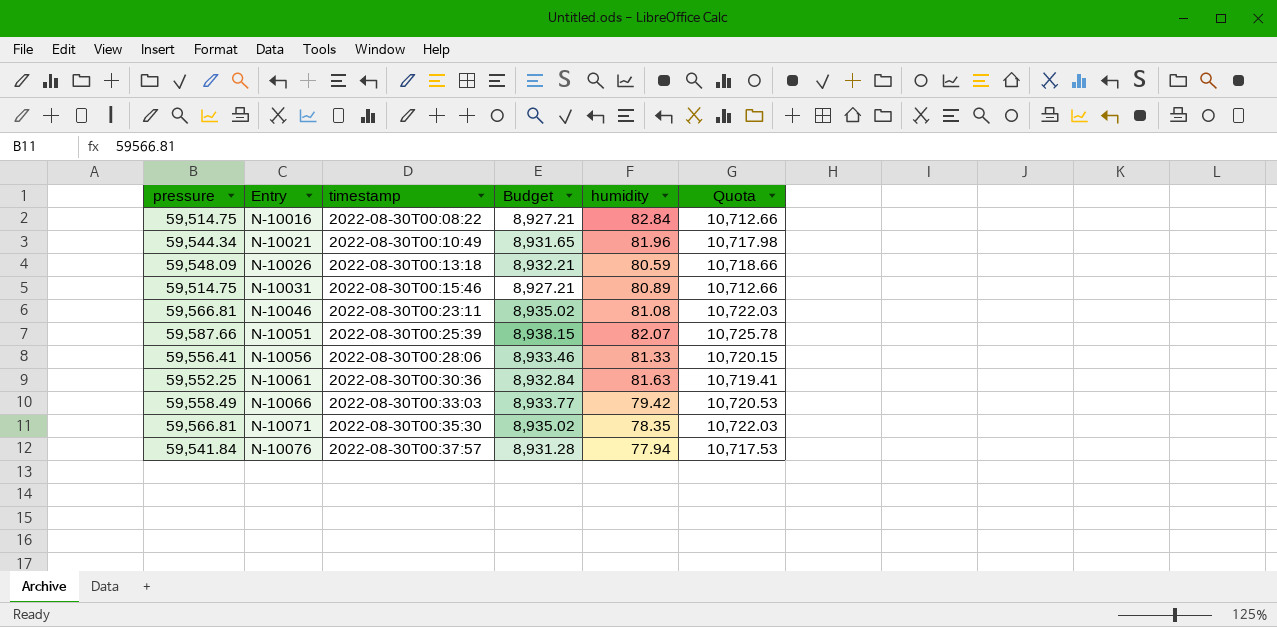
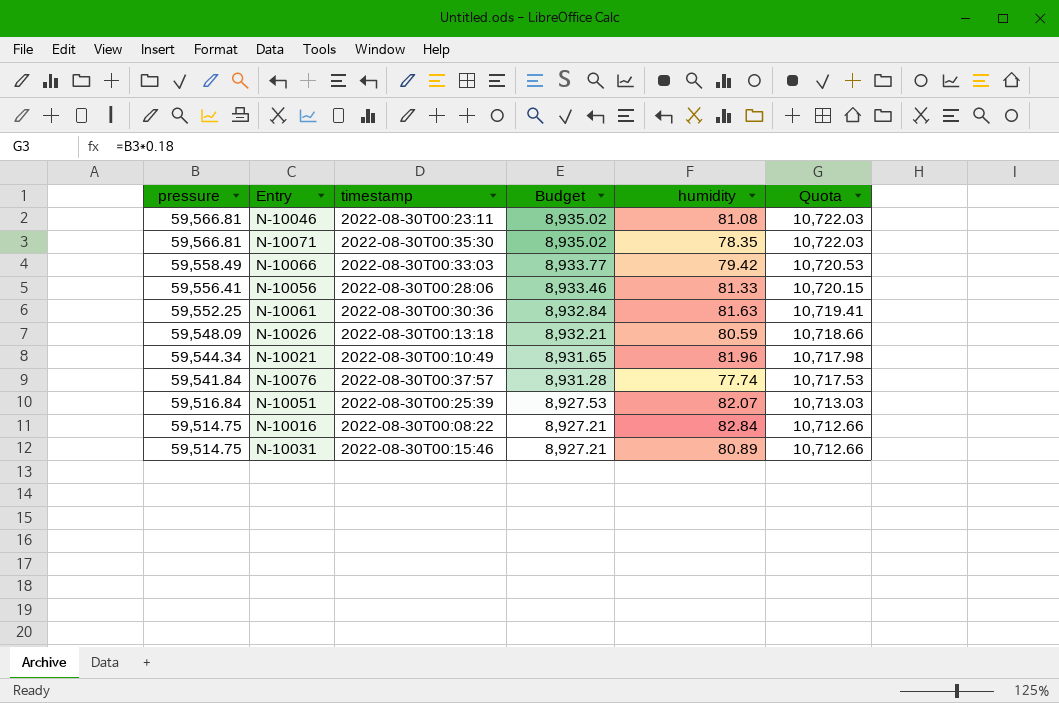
row order: Entry ascending -> pressure descending
N-10076 | humidity: 77.94 -> 77.74
N-10051 | pressure: 59,587.66 -> 59,516.84
N-10051 | Budget: 8,938.15 -> 8,927.53
N-10051 | Quota: 10,725.78 -> 10,713.03

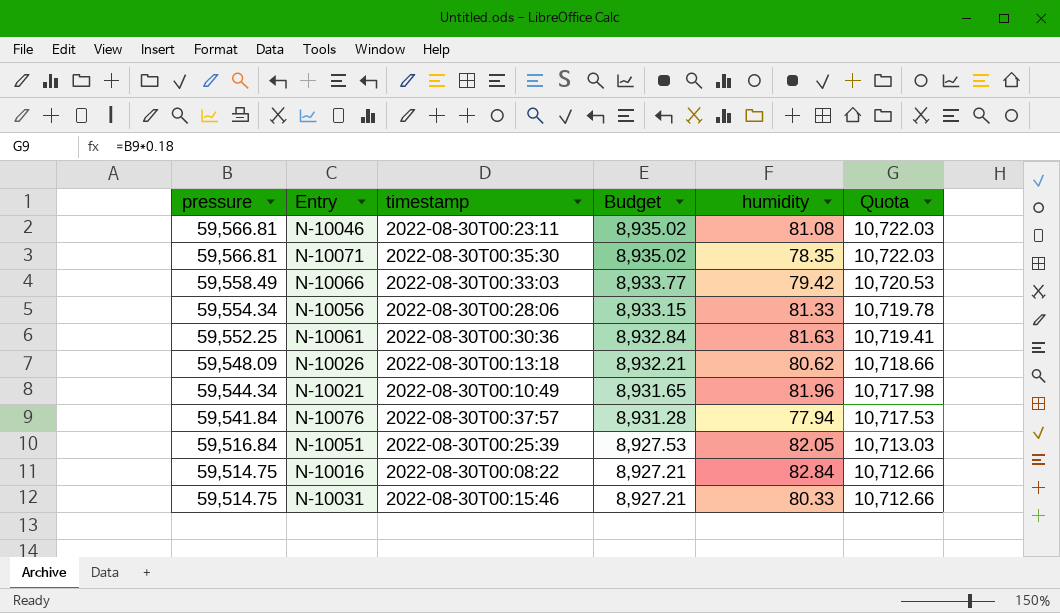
N-10056 | pressure: 59,556.41 -> 59,554.34
N-10056 | Budget: 8,933.46 -> 8,933.15
N-10056 | Quota: 10,720.15 -> 10,719.78
N-10026 | humidity: 80.59 -> 80.62
N-10076 | humidity: 77.74 -> 77.94
N-10051 | humidity: 82.07 -> 82.05
N-10031 | humidity: 80.89 -> 80.33

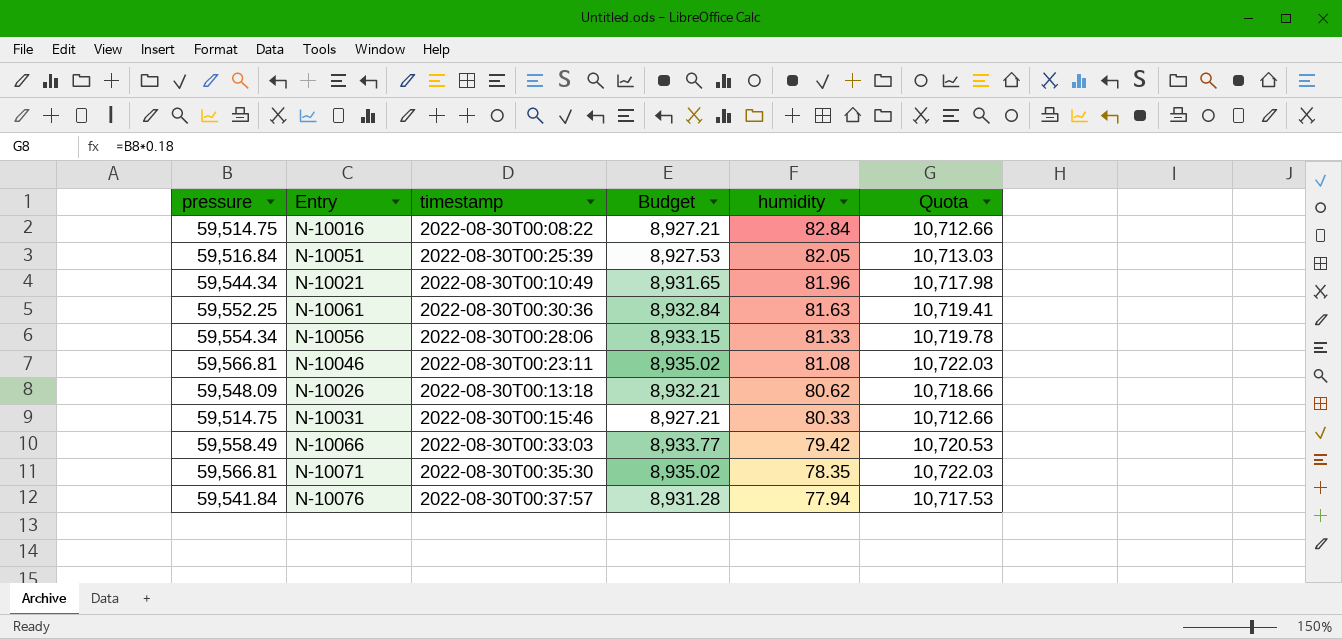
row order: pressure descending -> humidity descending

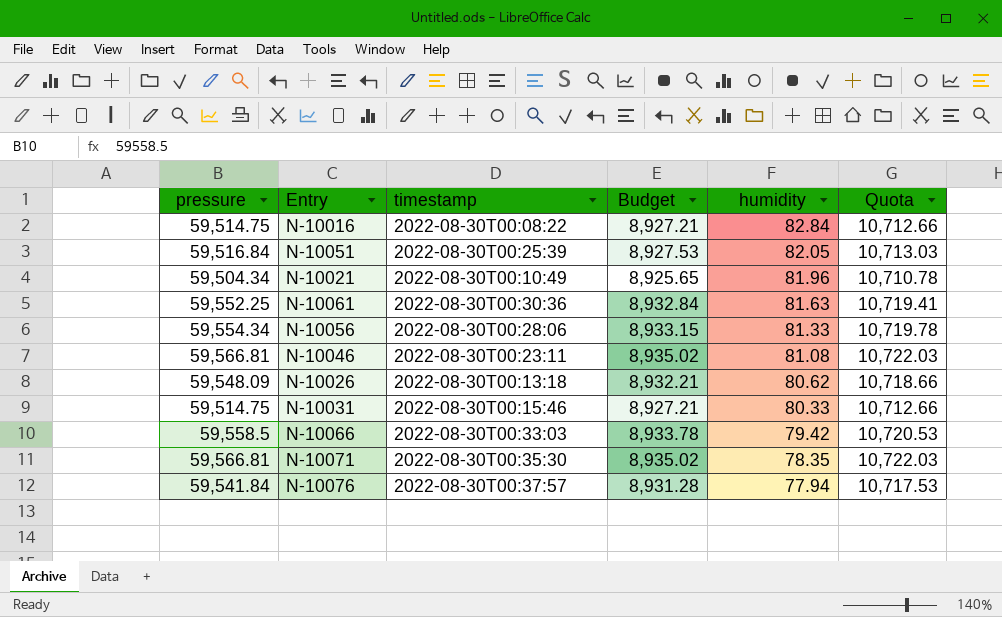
N-10021 | pressure: 59,544.34 -> 59,504.34
N-10021 | Budget: 8,931.65 -> 8,925.65
N-10021 | Quota: 10,717.98 -> 10,710.78
N-10066 | pressure: 59,558.49 -> 59,558.5
N-10066 | Budget: 8,933.77 -> 8,933.78

